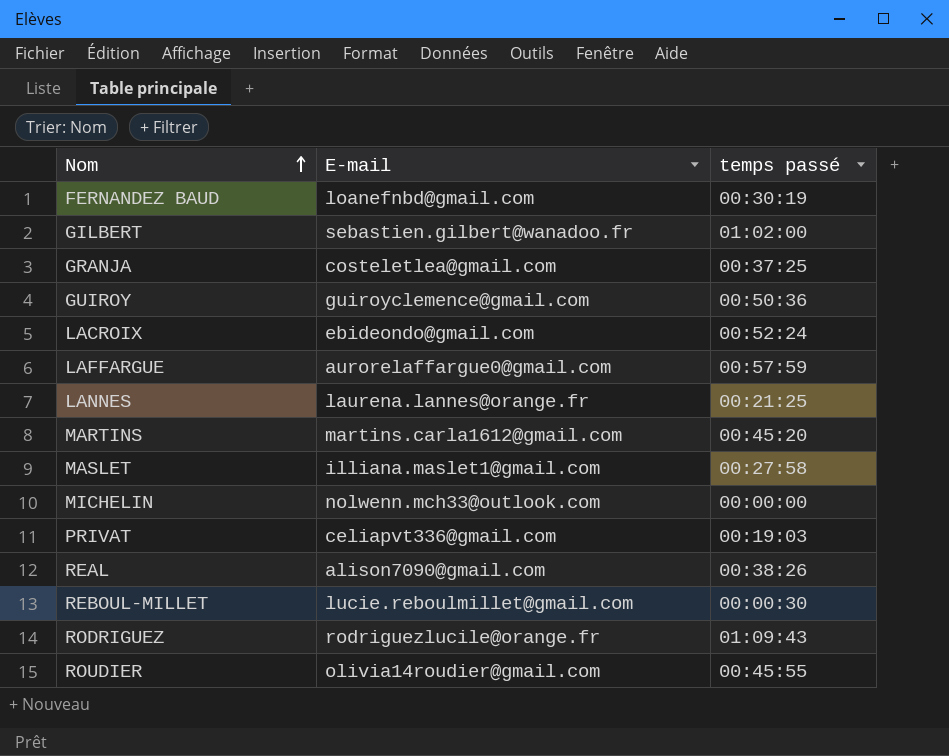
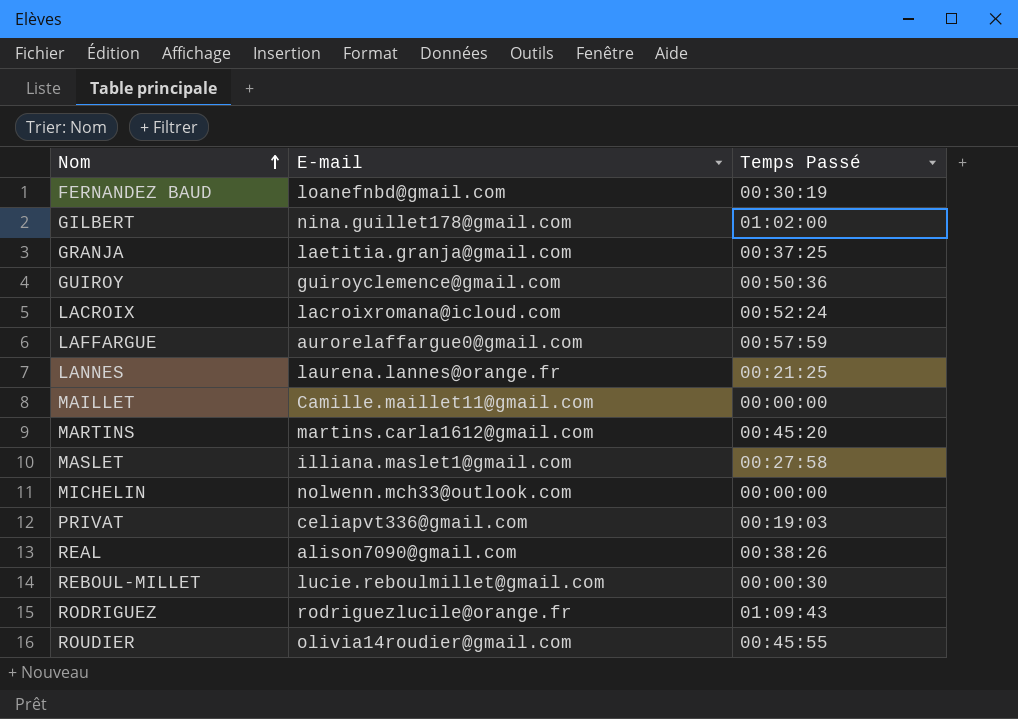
column name: temps passé -> Temps Passé
GILBERT | E-mail: sebastien.gilbert@wanadoo.fr -> nina.guillet178@gmail.com
GRANJA | E-mail: costeletlea@gmail.com -> laetitia.granja@gmail.com
LACROIX | E-mail: ebideondo@gmail.com -> lacroixromana@icloud.com
row MAILLET: none -> Camille.maillet11@gmail.com | 00:00:00

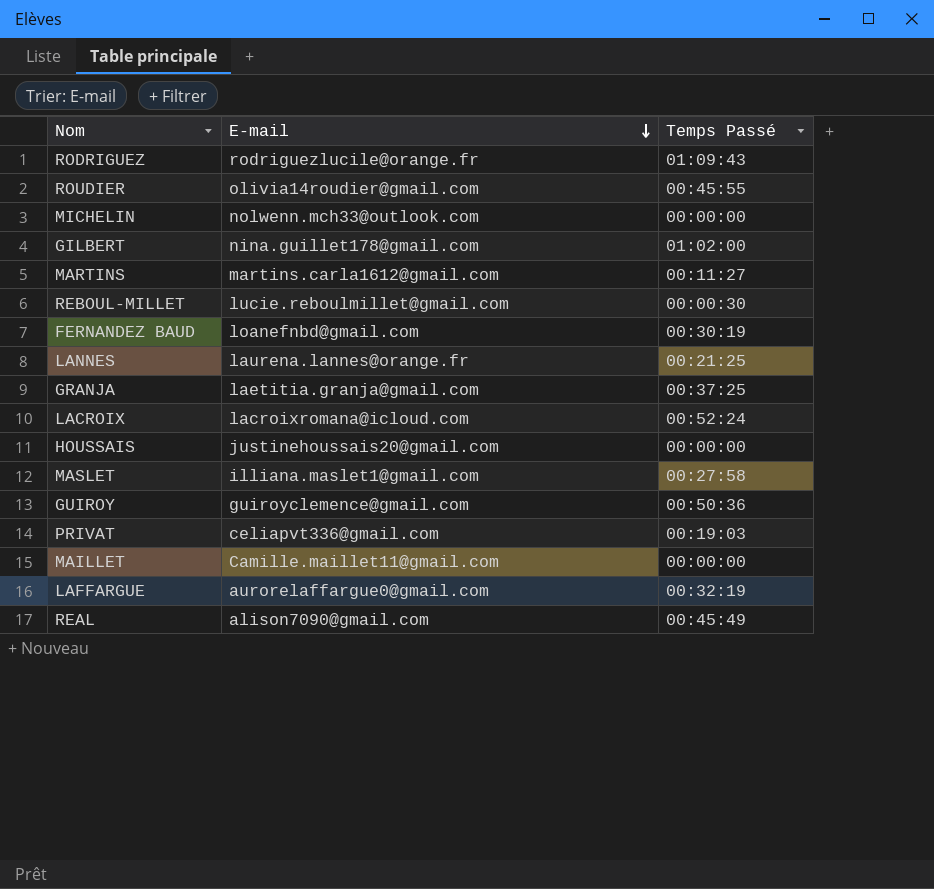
row order: Nom ascending -> E-mail descending
MARTINS | Temps Passé: 00:45:20 -> 00:11:27
row HOUSSAIS: none -> justinehoussais20@gmail.com | 00:00:00
LAFFARGUE | Temps Passé: 00:57:59 -> 00:32:19
REAL | Temps Passé: 00:38:26 -> 00:45:49

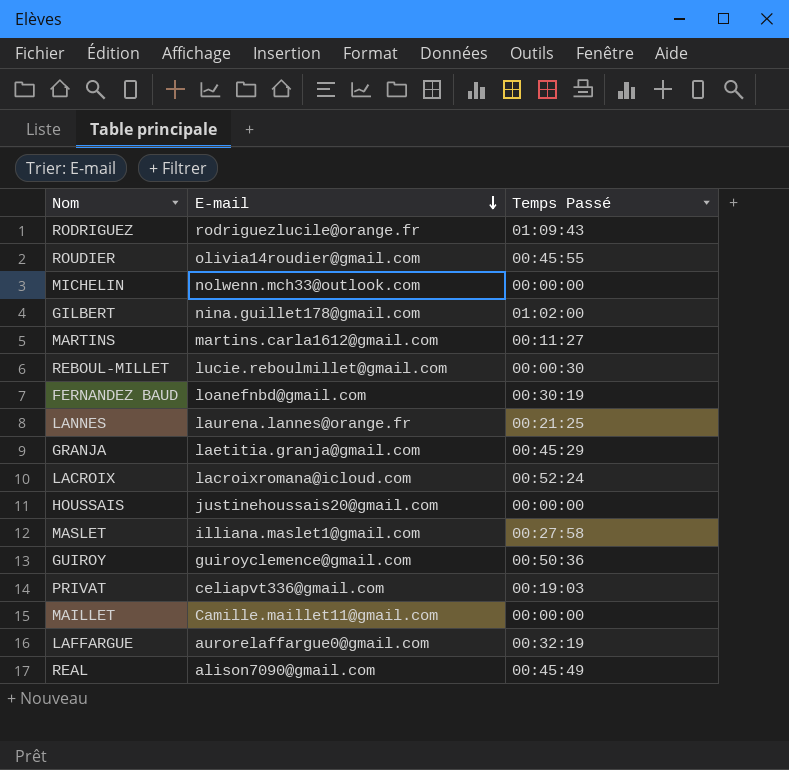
GRANJA | Temps Passé: 00:37:25 -> 00:45:29

